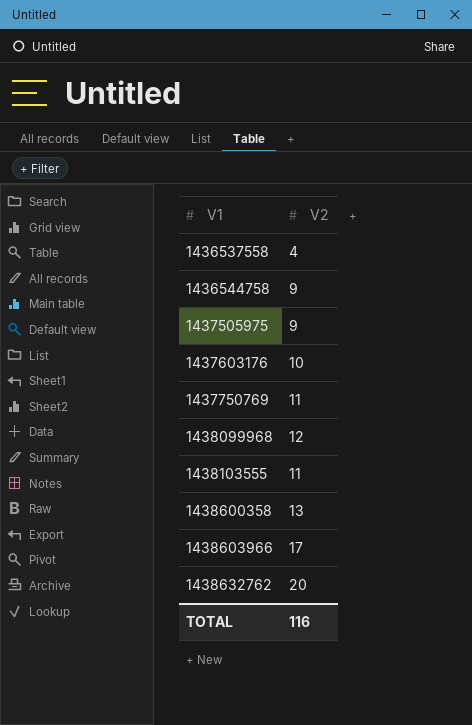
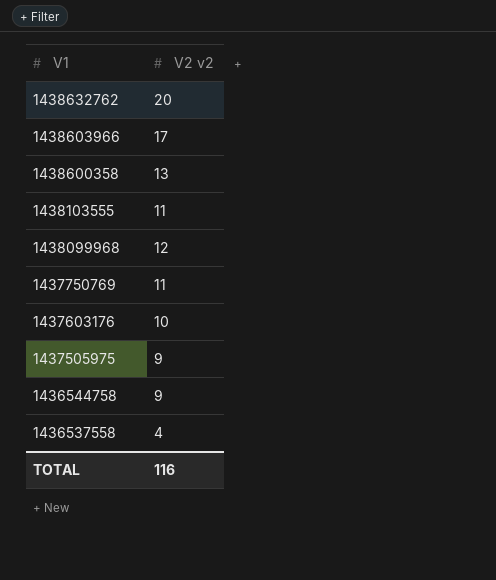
row order: V1 ascending -> V1 descending
column name: V2 -> V2 v2

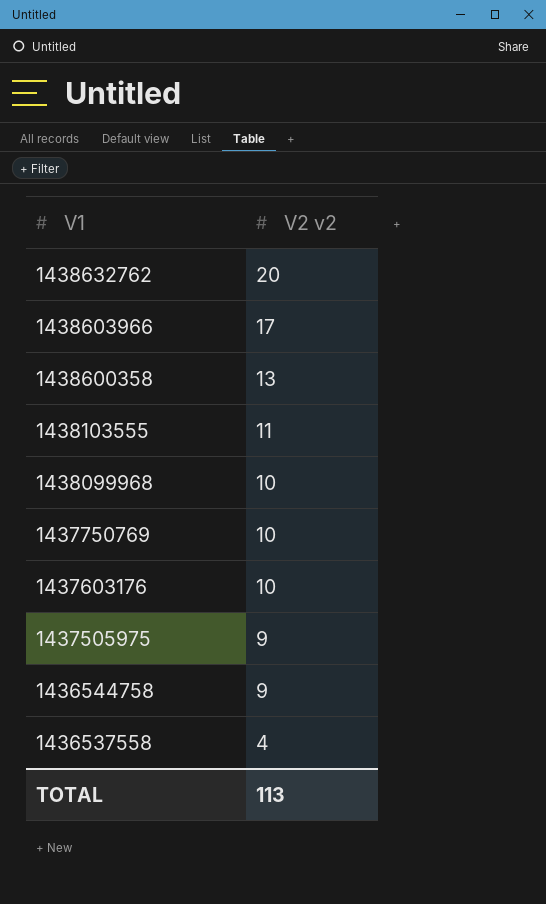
1438099968 | V2 v2: 12 -> 10
1437750769 | V2 v2: 11 -> 10
TOTAL | V2 v2: 116 -> 113

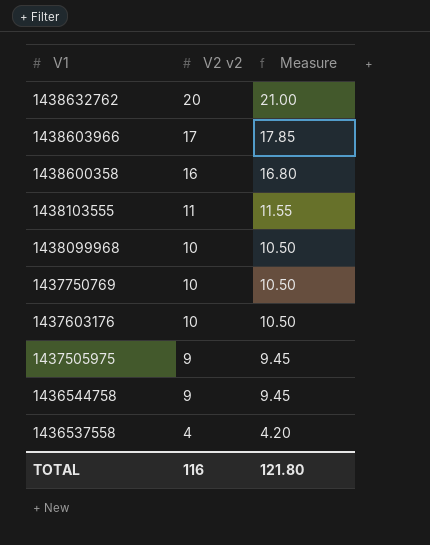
column Measure | formula: none -> [V2 v2] * 1.05
1438600358 | V2 v2: 13 -> 16
TOTAL | V2 v2: 113 -> 116

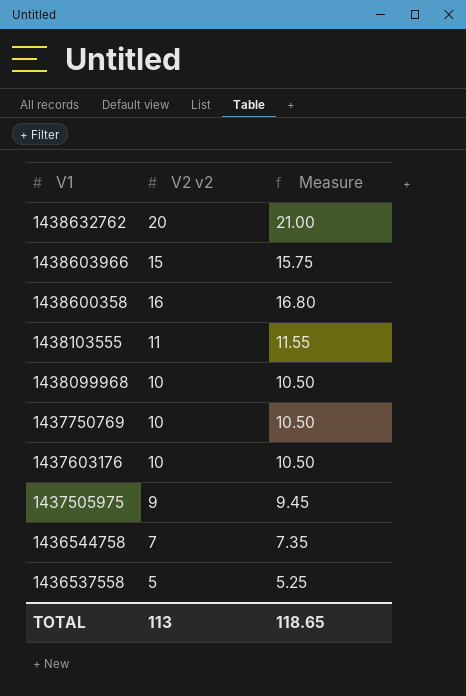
1438603966 | V2 v2: 17 -> 15
1438603966 | Measure: 17.85 -> 15.75
1436544758 | V2 v2: 9 -> 7
1436544758 | Measure: 9.45 -> 7.35
1436537558 | V2 v2: 4 -> 5
1436537558 | Measure: 4.20 -> 5.25
TOTAL | V2 v2: 116 -> 113
TOTAL | Measure: 121.80 -> 118.65

